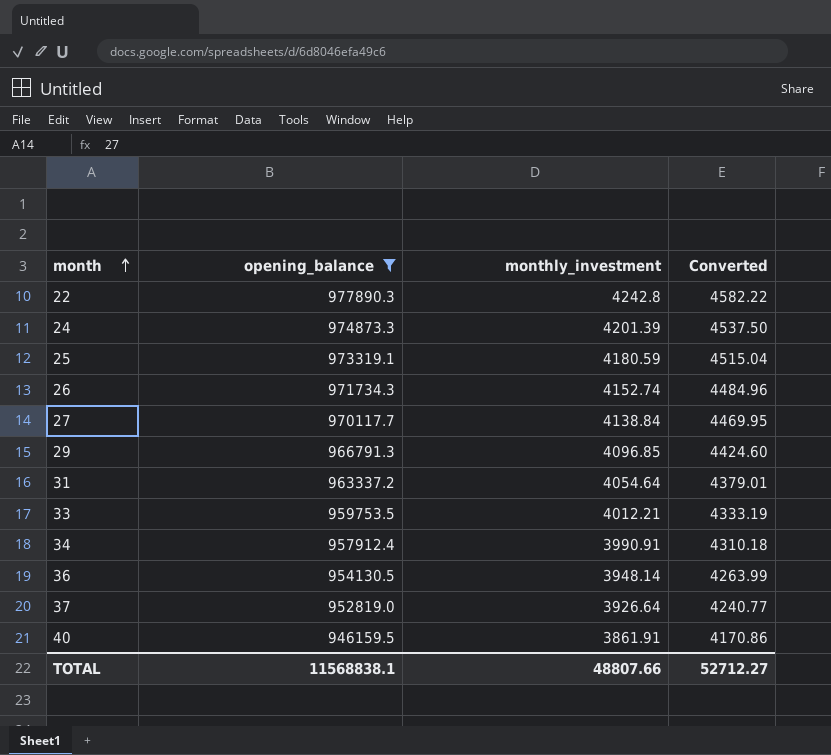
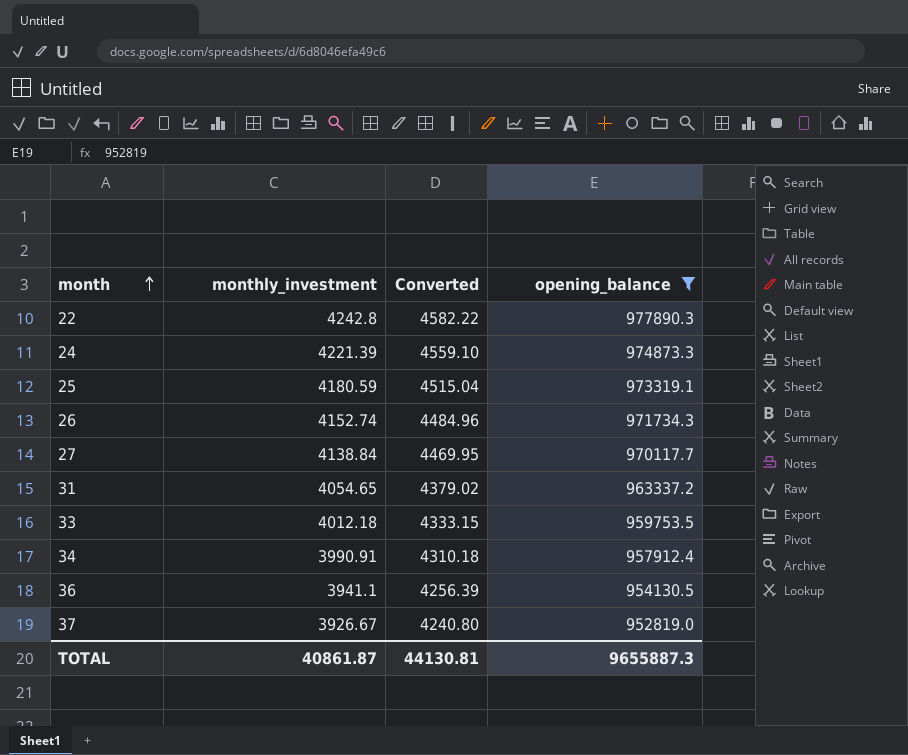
column opening_balance | position: 2 -> 4
row 29: 966791.3 | 4096.85 | 4424.60 -> none
row 40: 946159.5 | 3861.91 | 4170.86 -> none
24 | monthly_investment: 4201.39 -> 4221.39
24 | Converted: 4537.50 -> 4559.10
31 | monthly_investment: 4054.64 -> 4054.65
31 | Converted: 4379.01 -> 4379.02
33 | monthly_investment: 4012.21 -> 4012.18
33 | Converted: 4333.19 -> 4333.15
36 | monthly_investment: 3948.14 -> 3941.1
36 | Converted: 4263.99 -> 4256.39
37 | monthly_investment: 3926.64 -> 3926.67
37 | Converted: 4240.77 -> 4240.80
TOTAL | monthly_investment: 48807.66 -> 40861.87
TOTAL | Converted: 52712.27 -> 44130.81
TOTAL | opening_balance: 11568838.1 -> 9655887.3

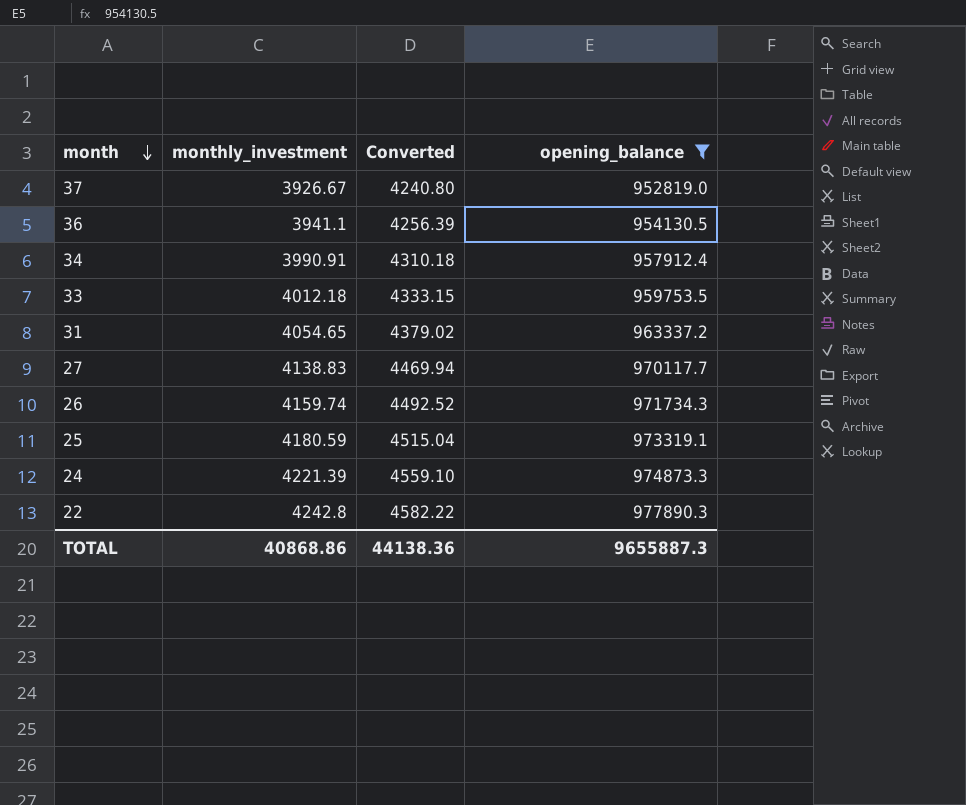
row order: month ascending -> month descending
27 | monthly_investment: 4138.84 -> 4138.83
27 | Converted: 4469.95 -> 4469.94
26 | monthly_investment: 4152.74 -> 4159.74
26 | Converted: 4484.96 -> 4492.52
TOTAL | monthly_investment: 40861.87 -> 40868.86
TOTAL | Converted: 44130.81 -> 44138.36

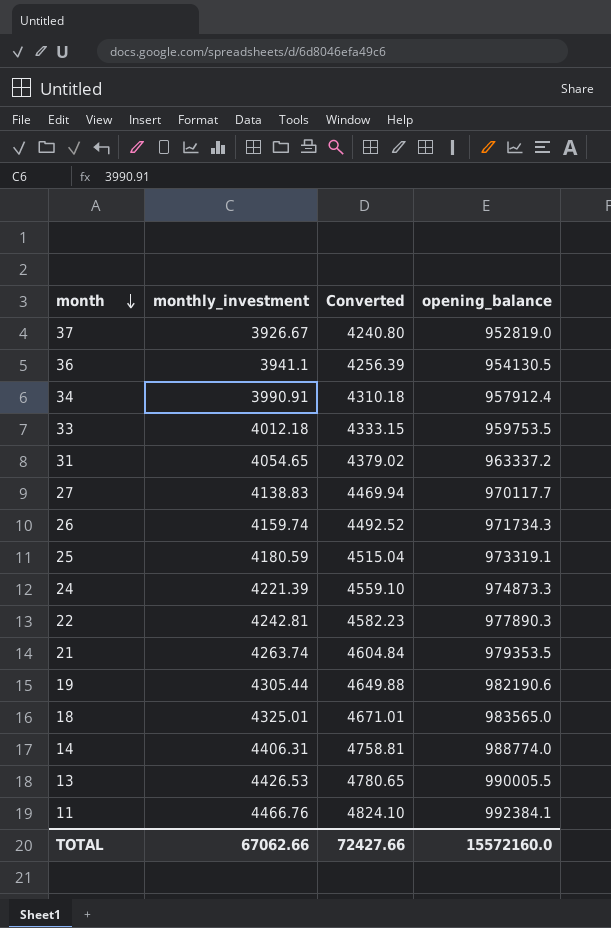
filter: opening_balance <= 977890.3 -> none
22 | monthly_investment: 4242.8 -> 4242.81
22 | Converted: 4582.22 -> 4582.23
TOTAL | monthly_investment: 40868.86 -> 67062.66
TOTAL | Converted: 44138.36 -> 72427.66
TOTAL | opening_balance: 9655887.3 -> 15572160.0

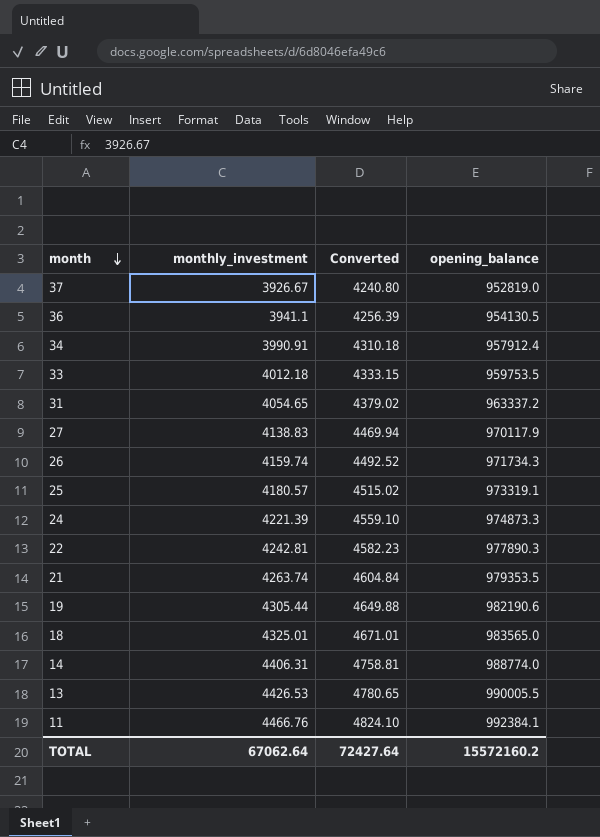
27 | opening_balance: 970117.7 -> 970117.9
25 | monthly_investment: 4180.59 -> 4180.57
25 | Converted: 4515.04 -> 4515.02
TOTAL | monthly_investment: 67062.66 -> 67062.64
TOTAL | Converted: 72427.66 -> 72427.64
TOTAL | opening_balance: 15572160.0 -> 15572160.2

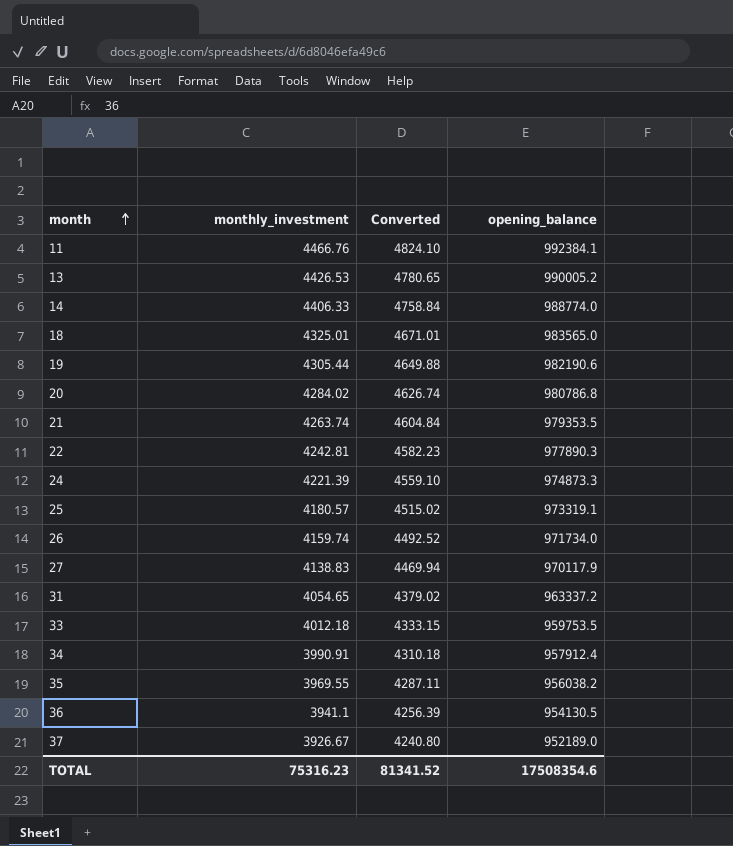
row order: month descending -> month ascending
13 | opening_balance: 990005.5 -> 990005.2
14 | monthly_investment: 4406.31 -> 4406.33
14 | Converted: 4758.81 -> 4758.84
row 20: none -> 4284.02 | 4626.74 | 980786.8
26 | opening_balance: 971734.3 -> 971734.0
row 35: none -> 3969.55 | 4287.11 | 956038.2
37 | opening_balance: 952819.0 -> 952189.0
TOTAL | monthly_investment: 67062.64 -> 75316.23
TOTAL | Converted: 72427.64 -> 81341.52
TOTAL | opening_balance: 15572160.2 -> 17508354.6

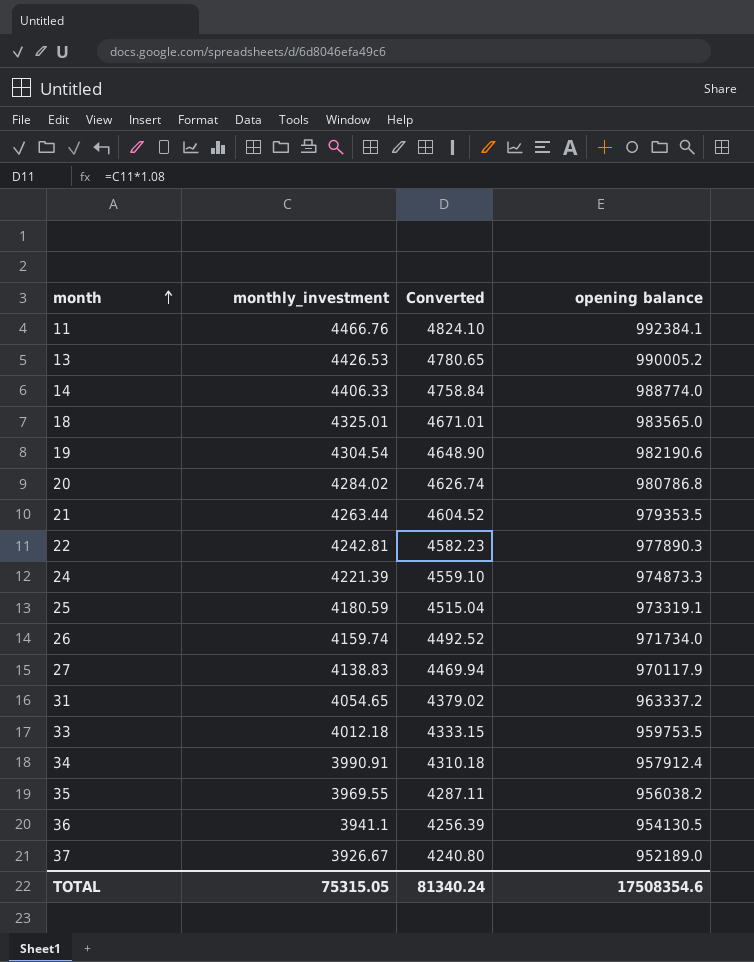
column name: opening_balance -> opening balance
19 | monthly_investment: 4305.44 -> 4304.54
19 | Converted: 4649.88 -> 4648.90
21 | monthly_investment: 4263.74 -> 4263.44
21 | Converted: 4604.84 -> 4604.52
25 | monthly_investment: 4180.57 -> 4180.59
25 | Converted: 4515.02 -> 4515.04
TOTAL | monthly_investment: 75316.23 -> 75315.05
TOTAL | Converted: 81341.52 -> 81340.24

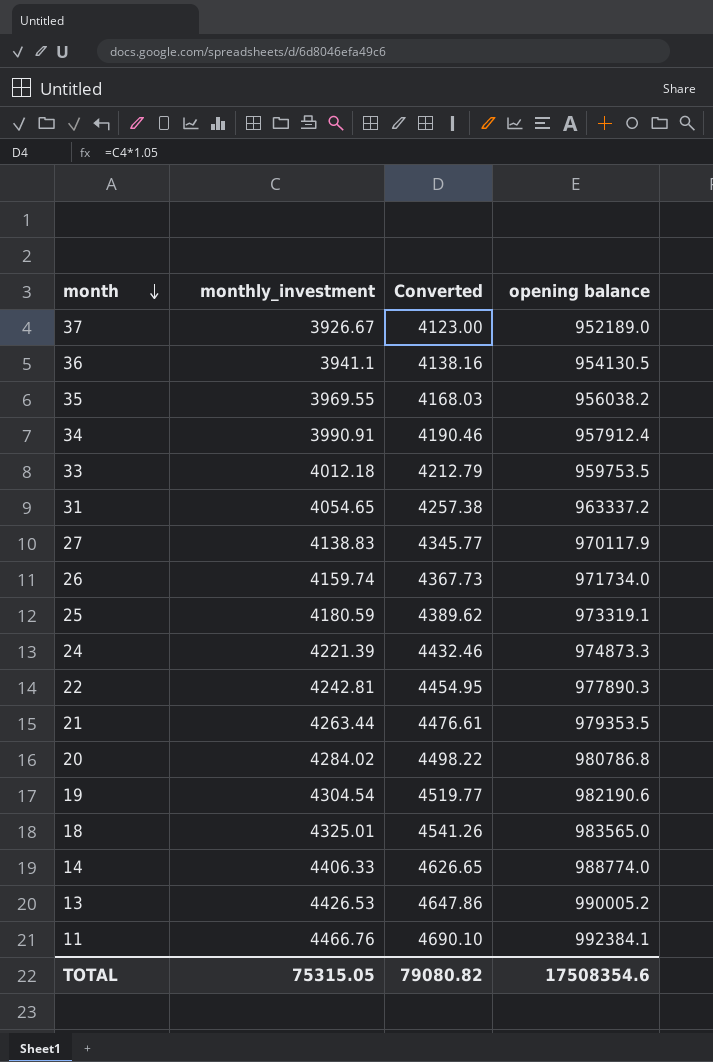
row order: month ascending -> month descending
column Converted | formula: [monthly_investment] * 1.08 -> [monthly_investment] * 1.05
TOTAL | Converted: 81340.24 -> 79080.82

